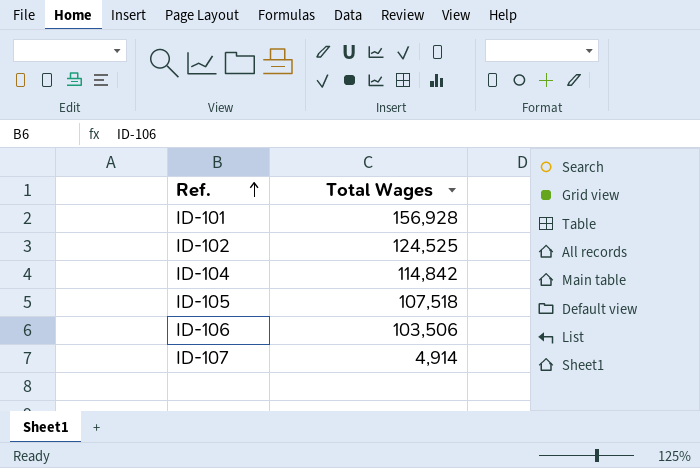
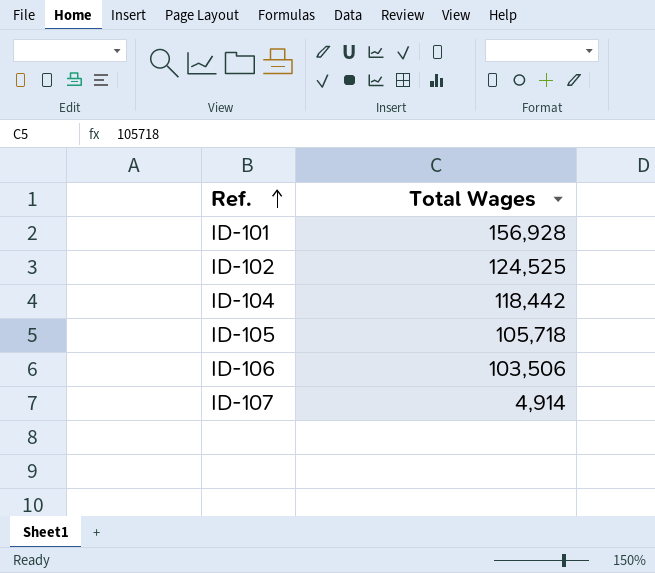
ID-104 | Total Wages: 114,842 -> 118,442
ID-105 | Total Wages: 107,518 -> 105,718

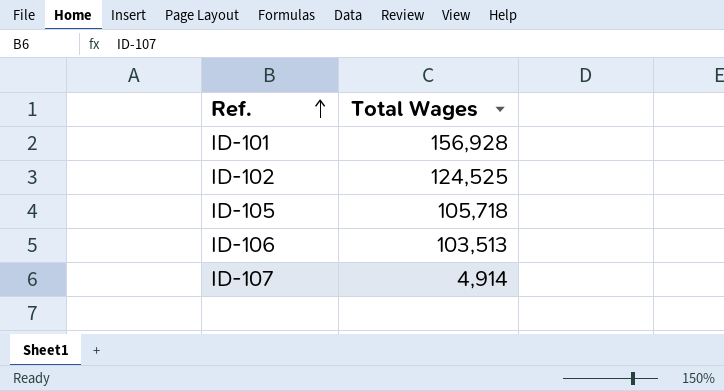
row ID-104: 118,442 -> none
ID-106 | Total Wages: 103,506 -> 103,513

